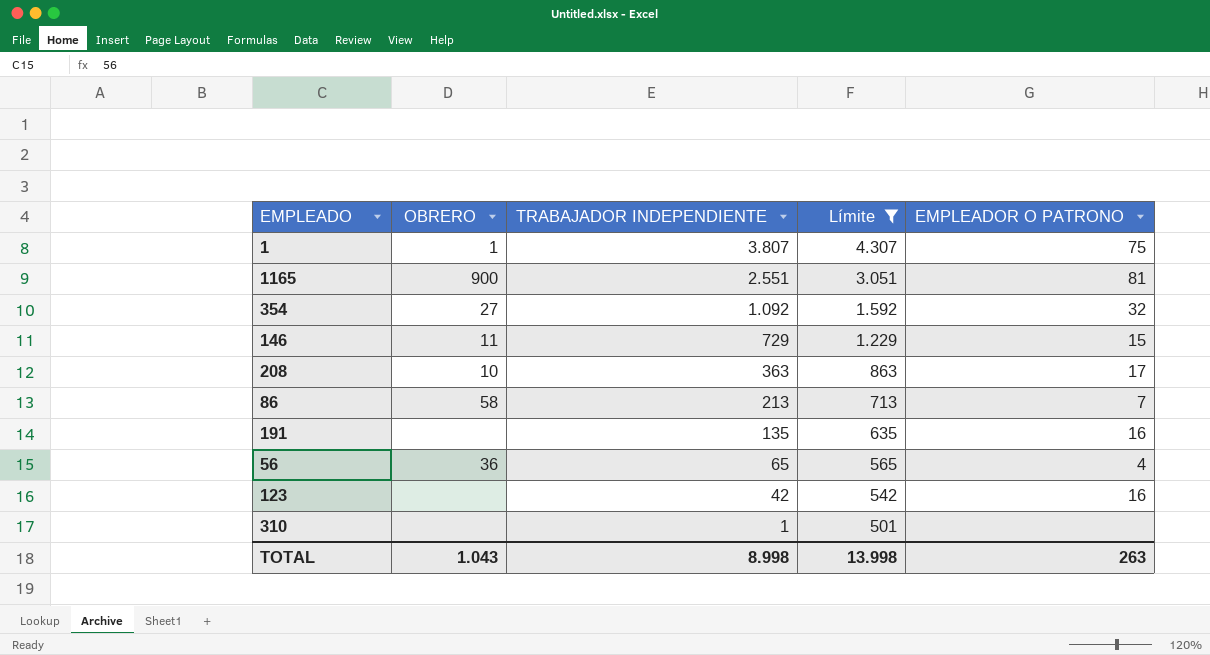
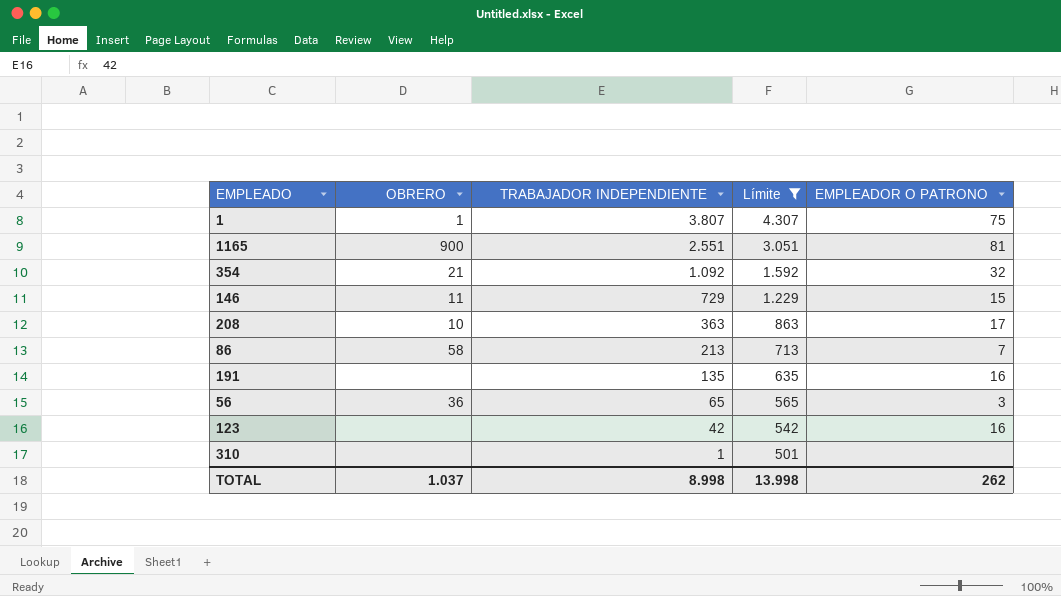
354 | OBRERO: 27 -> 21
56 | EMPLEADOR O PATRONO: 4 -> 3
TOTAL | OBRERO: 1.043 -> 1.037
TOTAL | EMPLEADOR O PATRONO: 263 -> 262

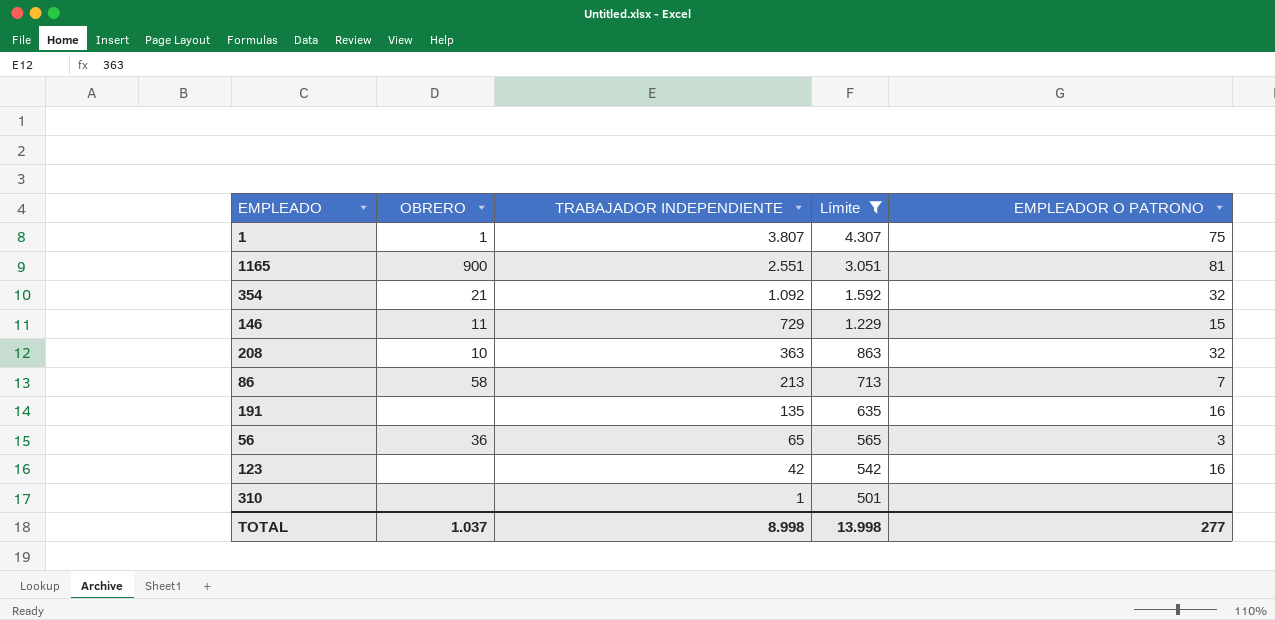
208 | EMPLEADOR O PATRONO: 17 -> 32
TOTAL | EMPLEADOR O PATRONO: 262 -> 277

